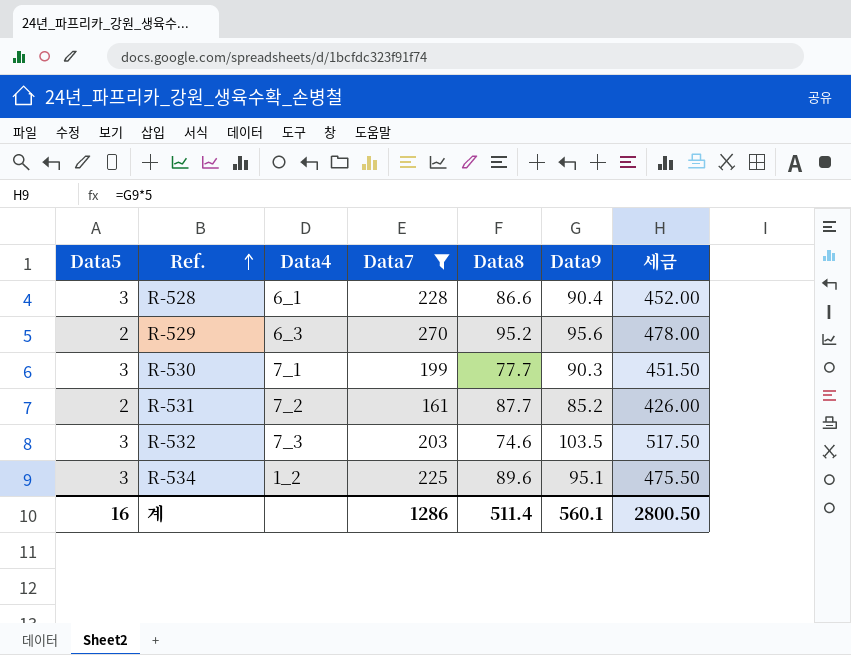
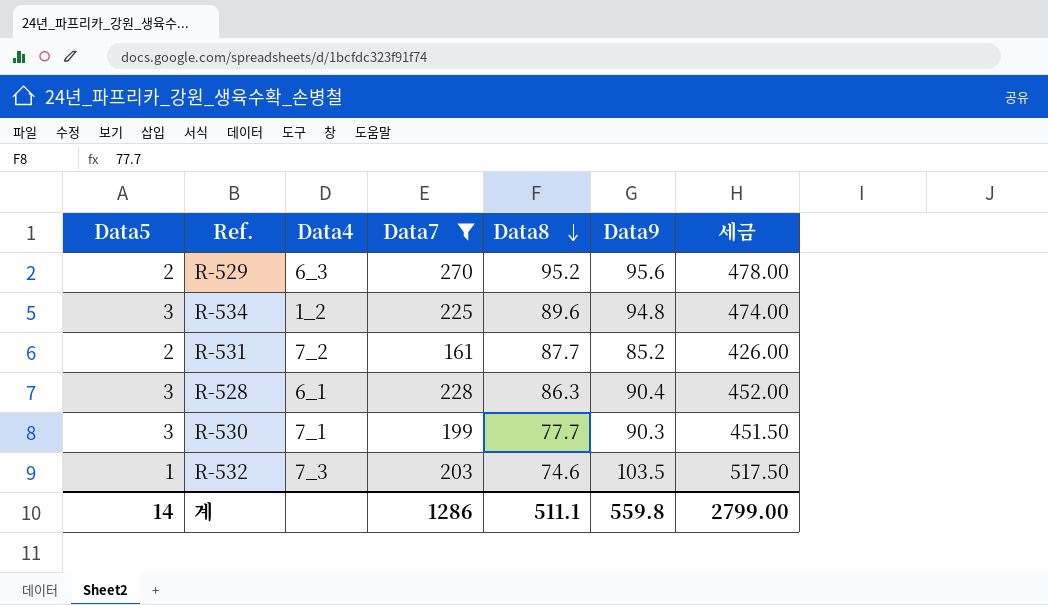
row order: Ref. ascending -> Data8 descending
R-534 | Data9: 95.1 -> 94.8
R-534 | 세금: 475.50 -> 474.00
R-528 | Data8: 86.6 -> 86.3
R-532 | Data5: 3 -> 1
계 | Data5: 16 -> 14
계 | Data8: 511.4 -> 511.1
계 | Data9: 560.1 -> 559.8
계 | 세금: 2800.50 -> 2799.00

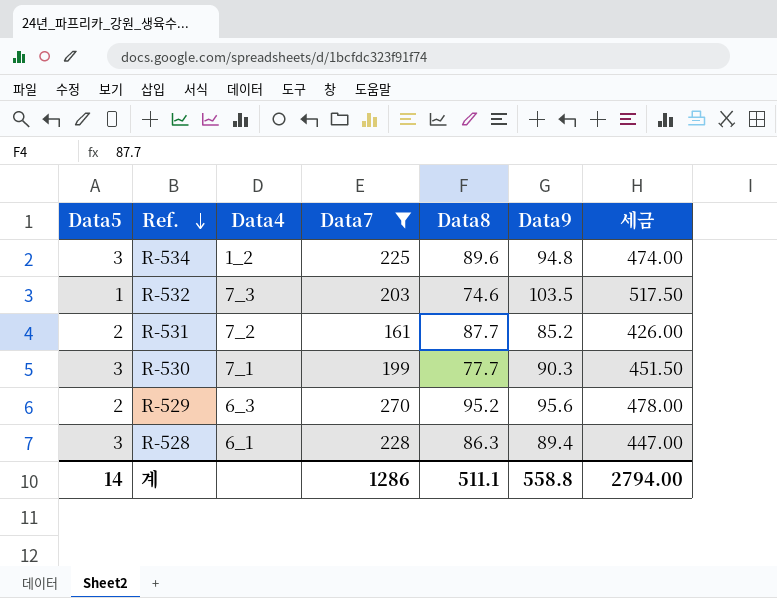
row order: Data8 descending -> Ref. descending
R-528 | Data9: 90.4 -> 89.4
R-528 | 세금: 452.00 -> 447.00
계 | Data9: 559.8 -> 558.8
계 | 세금: 2799.00 -> 2794.00

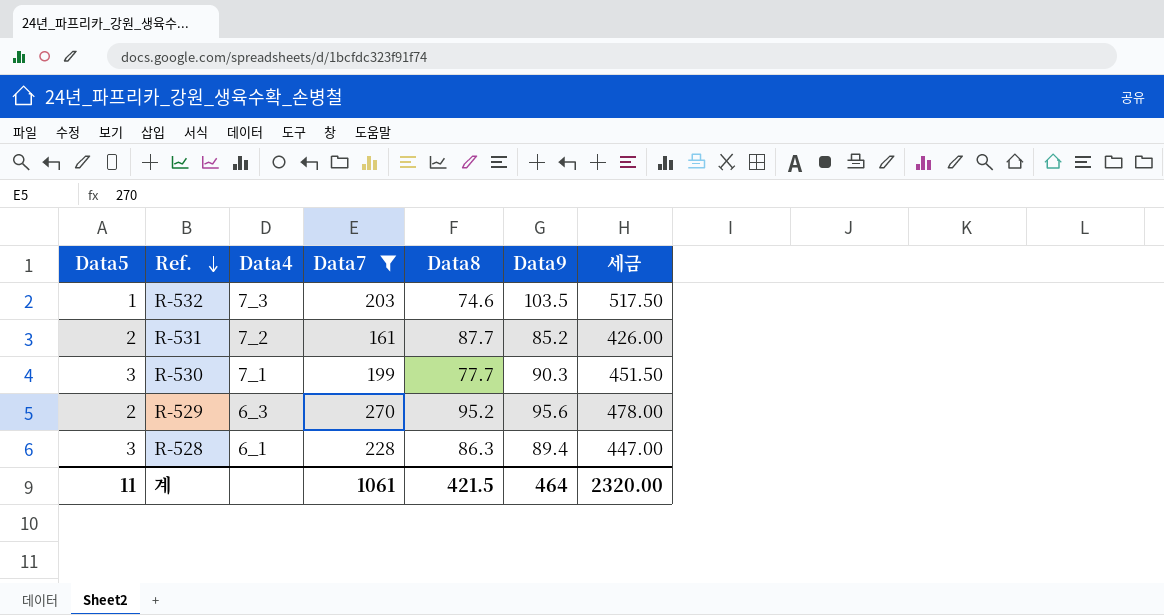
row R-534: 3 | 1_2 | 225 | 89.6 | 94.8 | 474.00 -> none
계 | Data5: 14 -> 11
계 | Data7: 1286 -> 1061
계 | Data8: 511.1 -> 421.5
계 | Data9: 558.8 -> 464
계 | 세금: 2794.00 -> 2320.00

